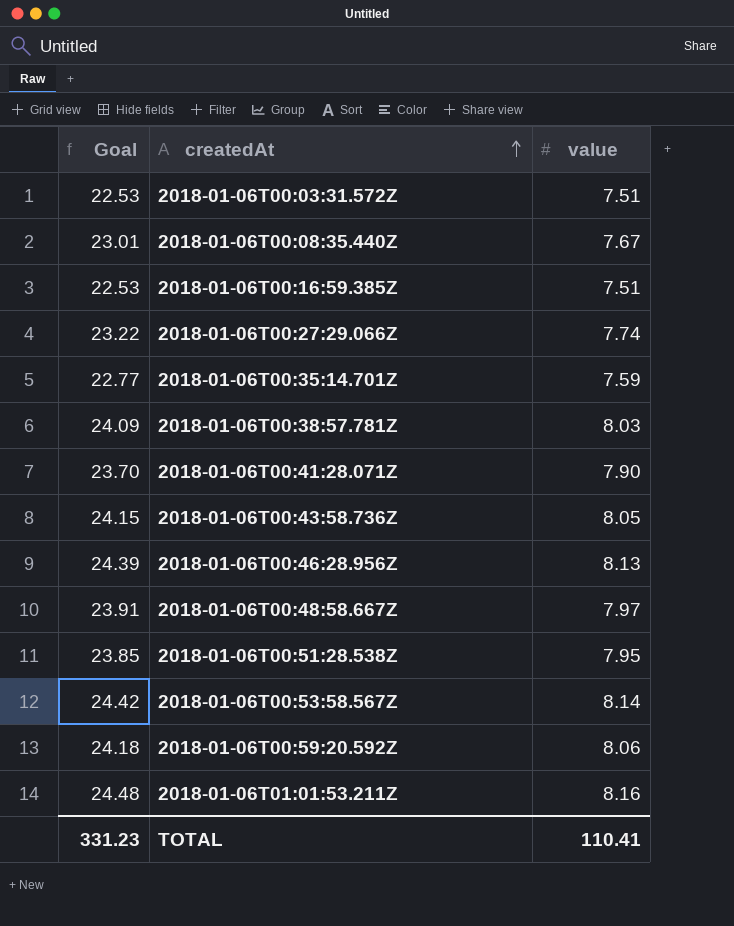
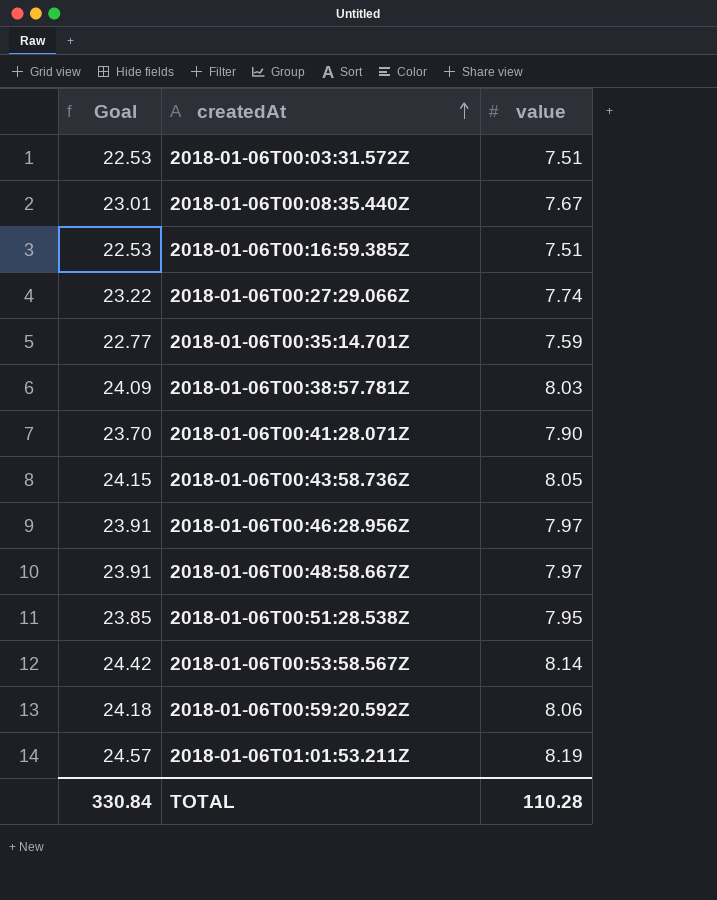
2018-01-06T00:46:28.956Z | Goal: 24.39 -> 23.91
2018-01-06T00:46:28.956Z | value: 8.13 -> 7.97
2018-01-06T01:01:53.211Z | Goal: 24.48 -> 24.57
2018-01-06T01:01:53.211Z | value: 8.16 -> 8.19
TOTAL | Goal: 331.23 -> 330.84
TOTAL | value: 110.41 -> 110.28

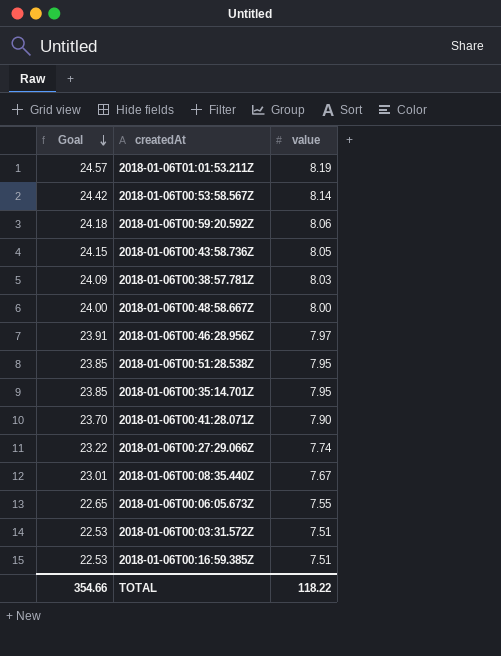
row order: createdAt ascending -> Goal descending
2018-01-06T00:48:58.667Z | Goal: 23.91 -> 24.00
2018-01-06T00:48:58.667Z | value: 7.97 -> 8.00
2018-01-06T00:35:14.701Z | Goal: 22.77 -> 23.85
2018-01-06T00:35:14.701Z | value: 7.59 -> 7.95
row 2018-01-06T00:06:05.673Z: none -> 22.65 | 7.55
TOTAL | Goal: 330.84 -> 354.66
TOTAL | value: 110.28 -> 118.22

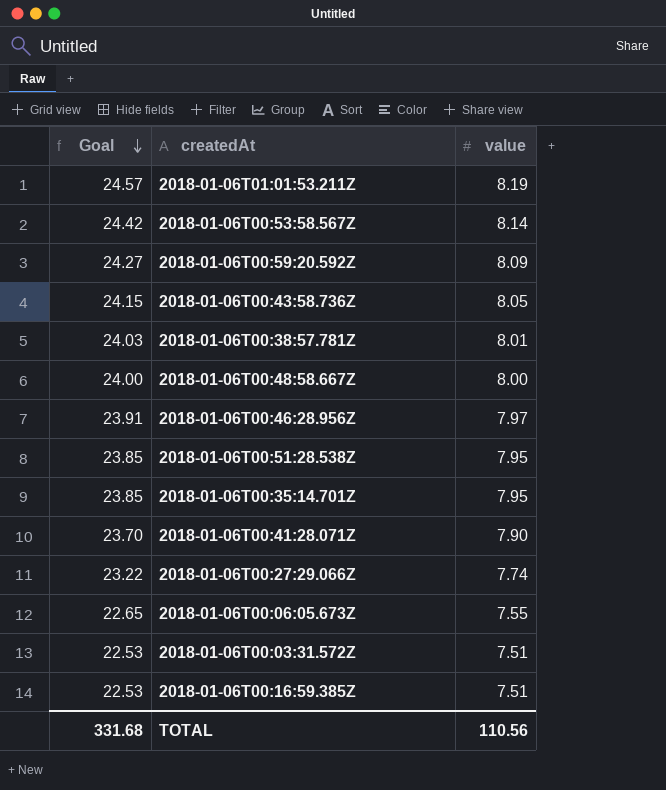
row 2018-01-06T00:08:35.440Z: 23.01 | 7.67 -> none
2018-01-06T00:59:20.592Z | Goal: 24.18 -> 24.27
2018-01-06T00:59:20.592Z | value: 8.06 -> 8.09
2018-01-06T00:38:57.781Z | Goal: 24.09 -> 24.03
2018-01-06T00:38:57.781Z | value: 8.03 -> 8.01
TOTAL | Goal: 354.66 -> 331.68
TOTAL | value: 118.22 -> 110.56

